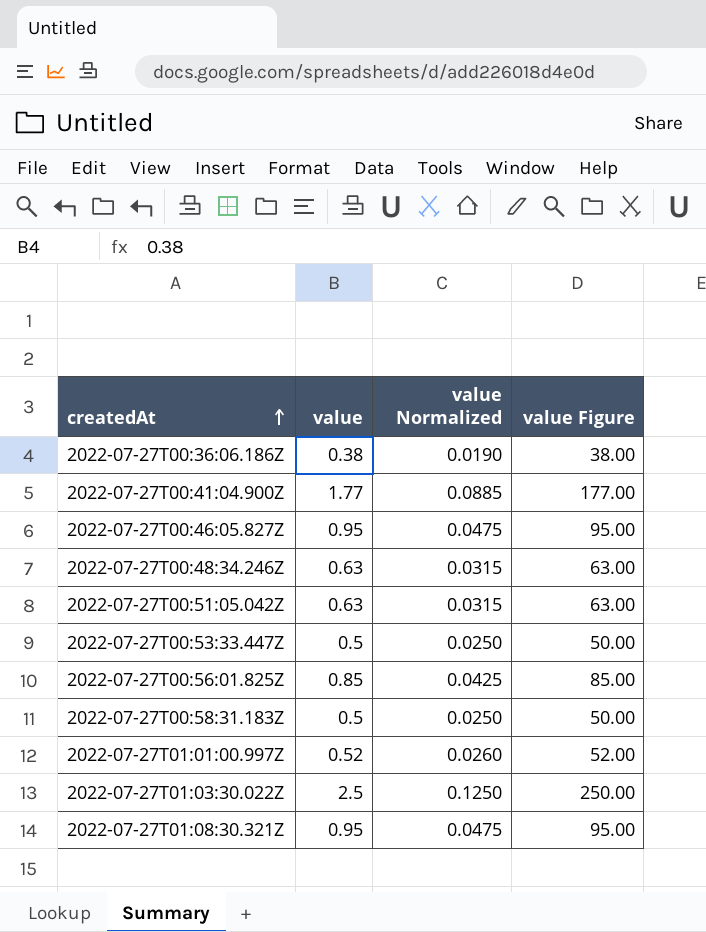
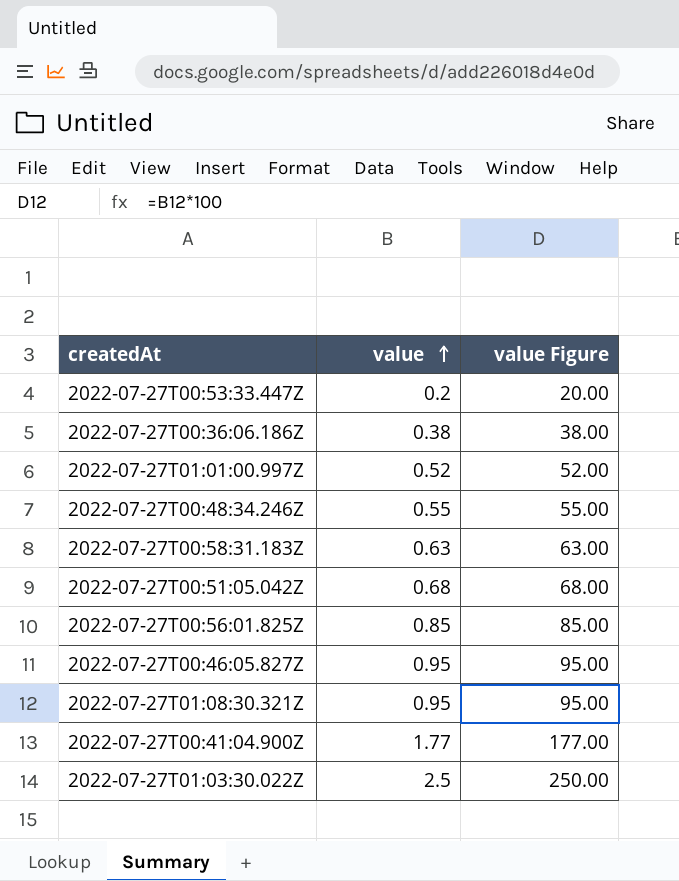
row order: createdAt ascending -> value ascending
column value Normalized | formula: [value] * 0.05 -> none
2022-07-27T00:53:33.447Z | value: 0.5 -> 0.2
2022-07-27T00:53:33.447Z | value Figure: 50.00 -> 20.00
2022-07-27T00:48:34.246Z | value: 0.63 -> 0.55
2022-07-27T00:48:34.246Z | value Figure: 63.00 -> 55.00
2022-07-27T00:58:31.183Z | value: 0.5 -> 0.63
2022-07-27T00:58:31.183Z | value Figure: 50.00 -> 63.00
2022-07-27T00:51:05.042Z | value: 0.63 -> 0.68
2022-07-27T00:51:05.042Z | value Figure: 63.00 -> 68.00

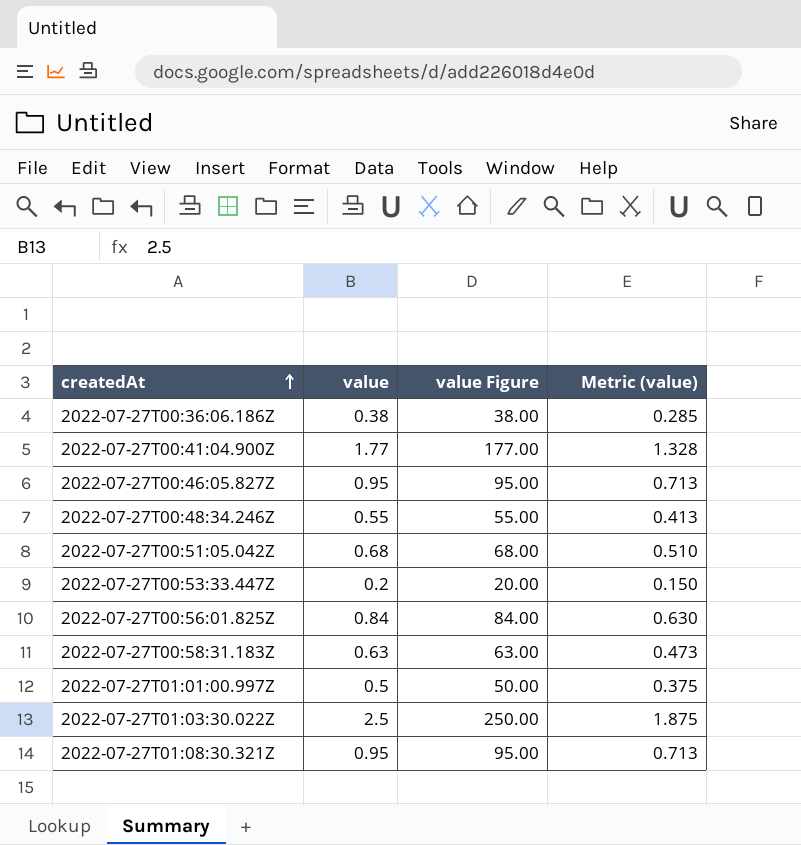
row order: value ascending -> createdAt ascending
column Metric (value) | formula: none -> [value] * 0.75
2022-07-27T00:56:01.825Z | value: 0.85 -> 0.84
2022-07-27T00:56:01.825Z | value Figure: 85.00 -> 84.00
2022-07-27T01:01:00.997Z | value: 0.52 -> 0.5
2022-07-27T01:01:00.997Z | value Figure: 52.00 -> 50.00

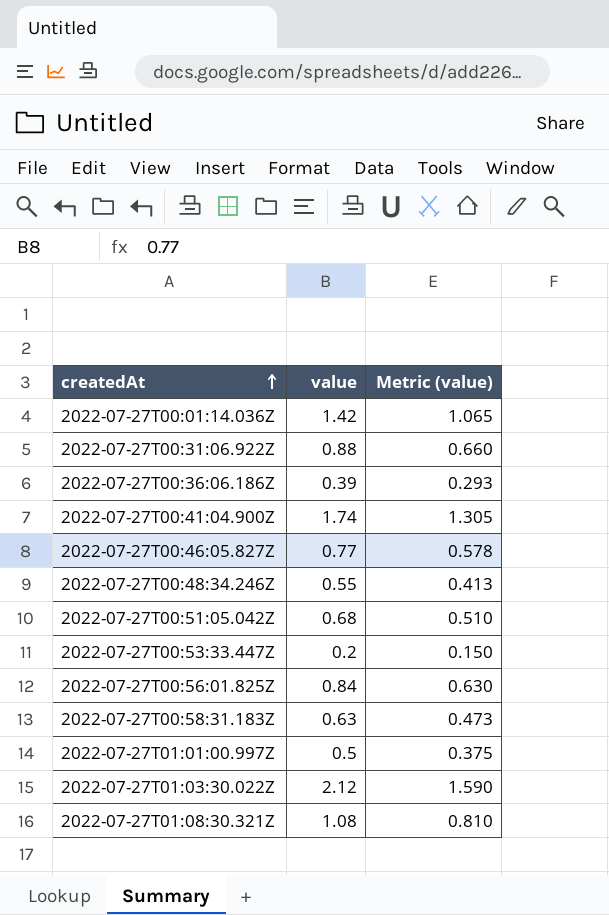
column value Figure | formula: [value] * 100 -> none
row 2022-07-27T00:01:14.036Z: none -> 1.42 | 1.065
row 2022-07-27T00:31:06.922Z: none -> 0.88 | 0.660
2022-07-27T00:36:06.186Z | value: 0.38 -> 0.39
2022-07-27T00:36:06.186Z | Metric (value): 0.285 -> 0.293
2022-07-27T00:41:04.900Z | value: 1.77 -> 1.74
2022-07-27T00:41:04.900Z | Metric (value): 1.328 -> 1.305
2022-07-27T00:46:05.827Z | value: 0.95 -> 0.77
2022-07-27T00:46:05.827Z | Metric (value): 0.713 -> 0.578
2022-07-27T01:03:30.022Z | value: 2.5 -> 2.12
2022-07-27T01:03:30.022Z | Metric (value): 1.875 -> 1.590
2022-07-27T01:08:30.321Z | value: 0.95 -> 1.08
2022-07-27T01:08:30.321Z | Metric (value): 0.713 -> 0.810

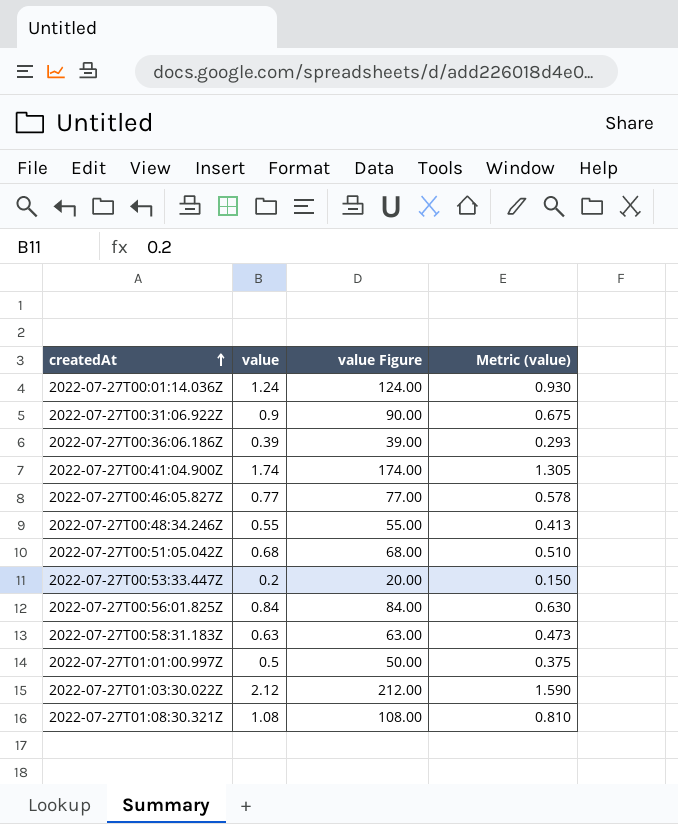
column value Figure | formula: none -> [value] * 100
2022-07-27T00:01:14.036Z | value: 1.42 -> 1.24
2022-07-27T00:01:14.036Z | Metric (value): 1.065 -> 0.930
2022-07-27T00:31:06.922Z | value: 0.88 -> 0.9
2022-07-27T00:31:06.922Z | Metric (value): 0.660 -> 0.675

